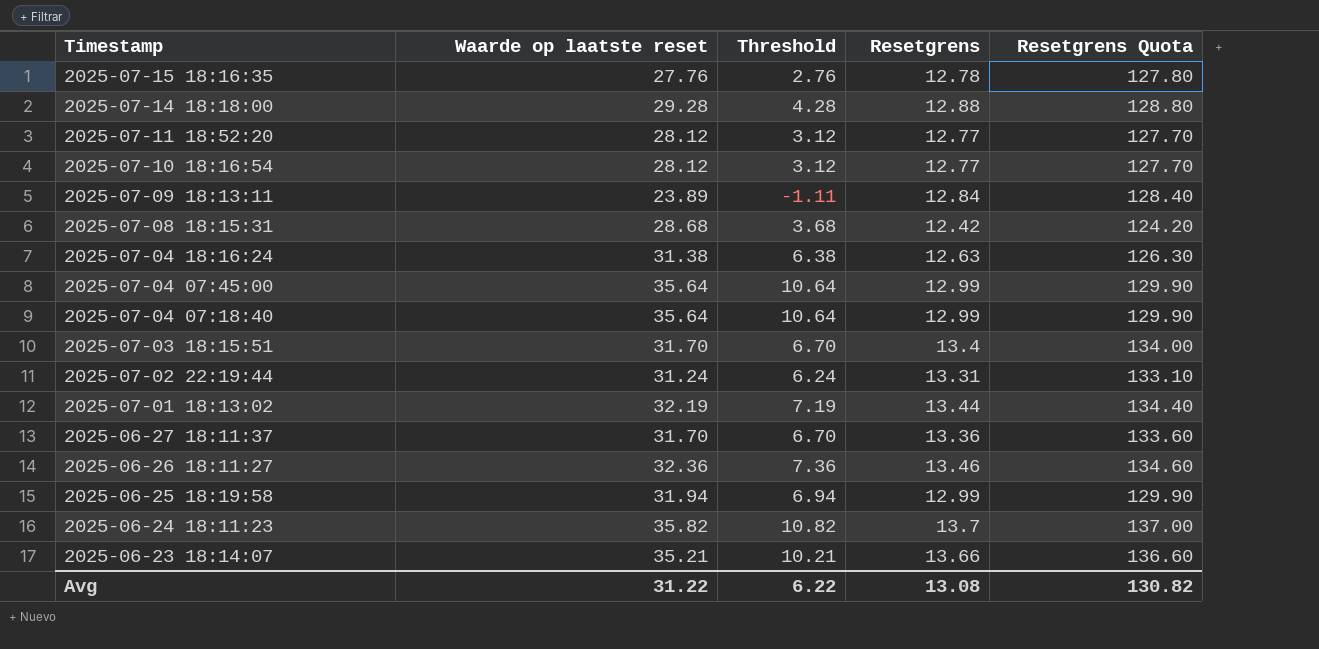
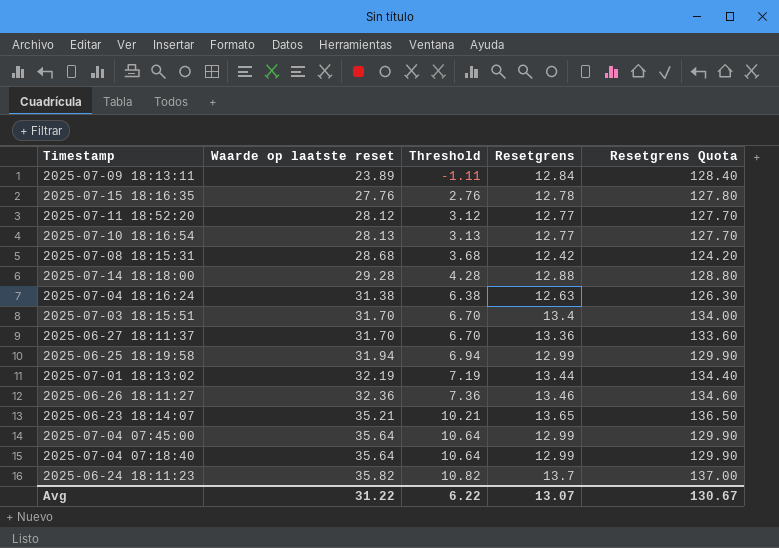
row order: Timestamp descending -> Waarde op laatste reset ascending
row 2025-07-02 22:19:44: 31.24 | 6.24 | 13.31 | 133.10 -> none
2025-07-10 18:16:54 | Waarde op laatste reset: 28.12 -> 28.13
2025-07-10 18:16:54 | Threshold: 3.12 -> 3.13
2025-06-23 18:14:07 | Resetgrens: 13.66 -> 13.65
2025-06-23 18:14:07 | Resetgrens Quota: 136.60 -> 136.50
Avg | Resetgrens: 13.08 -> 13.07
Avg | Resetgrens Quota: 130.82 -> 130.67

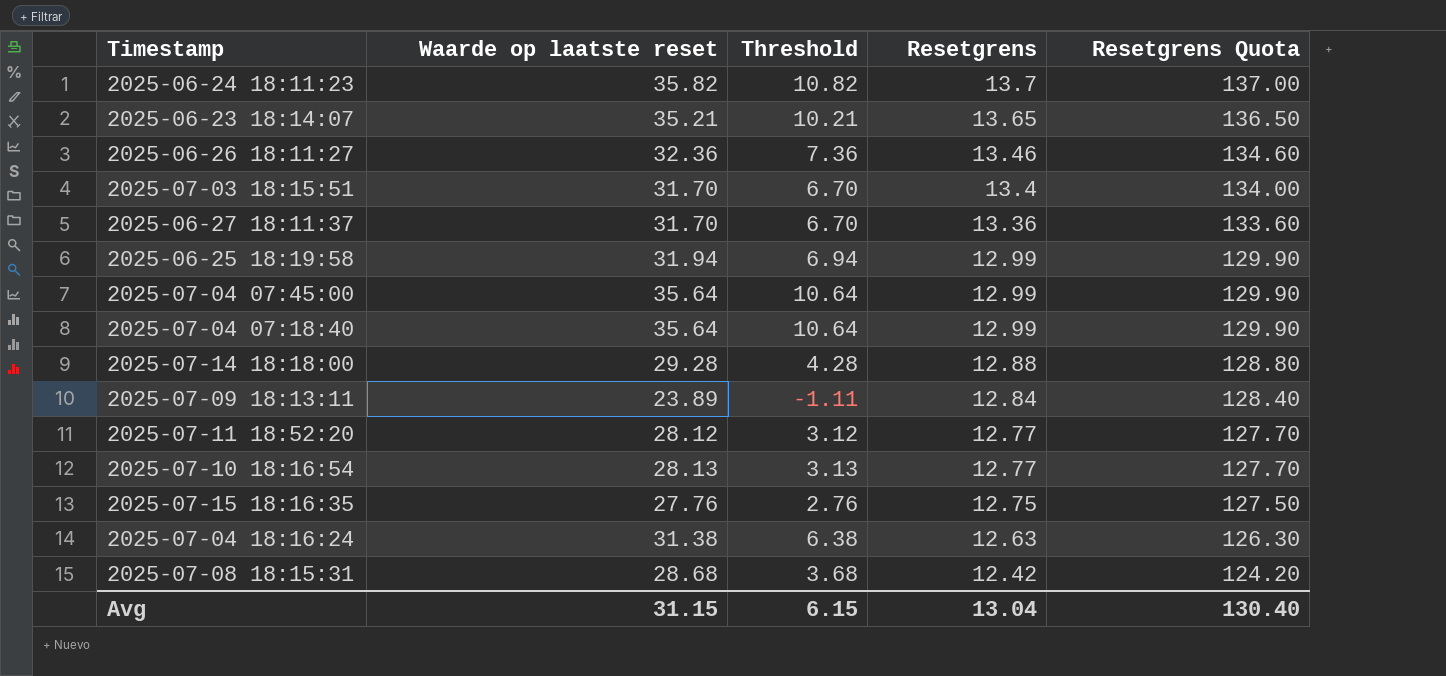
row order: Waarde op laatste reset ascending -> Resetgrens descending
row 2025-07-01 18:13:02: 32.19 | 7.19 | 13.44 | 134.40 -> none
2025-07-15 18:16:35 | Resetgrens: 12.78 -> 12.75
2025-07-15 18:16:35 | Resetgrens Quota: 127.80 -> 127.50
Avg | Waarde op laatste reset: 31.22 -> 31.15
Avg | Threshold: 6.22 -> 6.15
Avg | Resetgrens: 13.07 -> 13.04
Avg | Resetgrens Quota: 130.67 -> 130.40

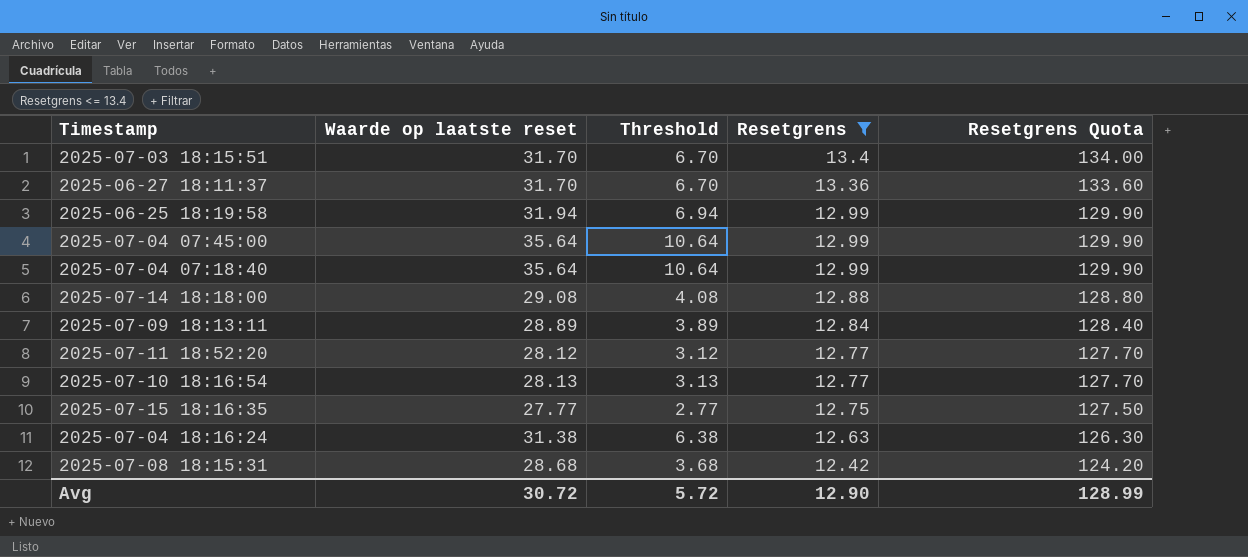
filter: none -> Resetgrens <= 13.4
2025-07-14 18:18:00 | Waarde op laatste reset: 29.28 -> 29.08
2025-07-14 18:18:00 | Threshold: 4.28 -> 4.08
2025-07-09 18:13:11 | Waarde op laatste reset: 23.89 -> 28.89
2025-07-09 18:13:11 | Threshold: -1.11 -> 3.89
2025-07-15 18:16:35 | Waarde op laatste reset: 27.76 -> 27.77
2025-07-15 18:16:35 | Threshold: 2.76 -> 2.77
Avg | Waarde op laatste reset: 31.15 -> 30.72
Avg | Threshold: 6.15 -> 5.72
Avg | Resetgrens: 13.04 -> 12.90
Avg | Resetgrens Quota: 130.40 -> 128.99

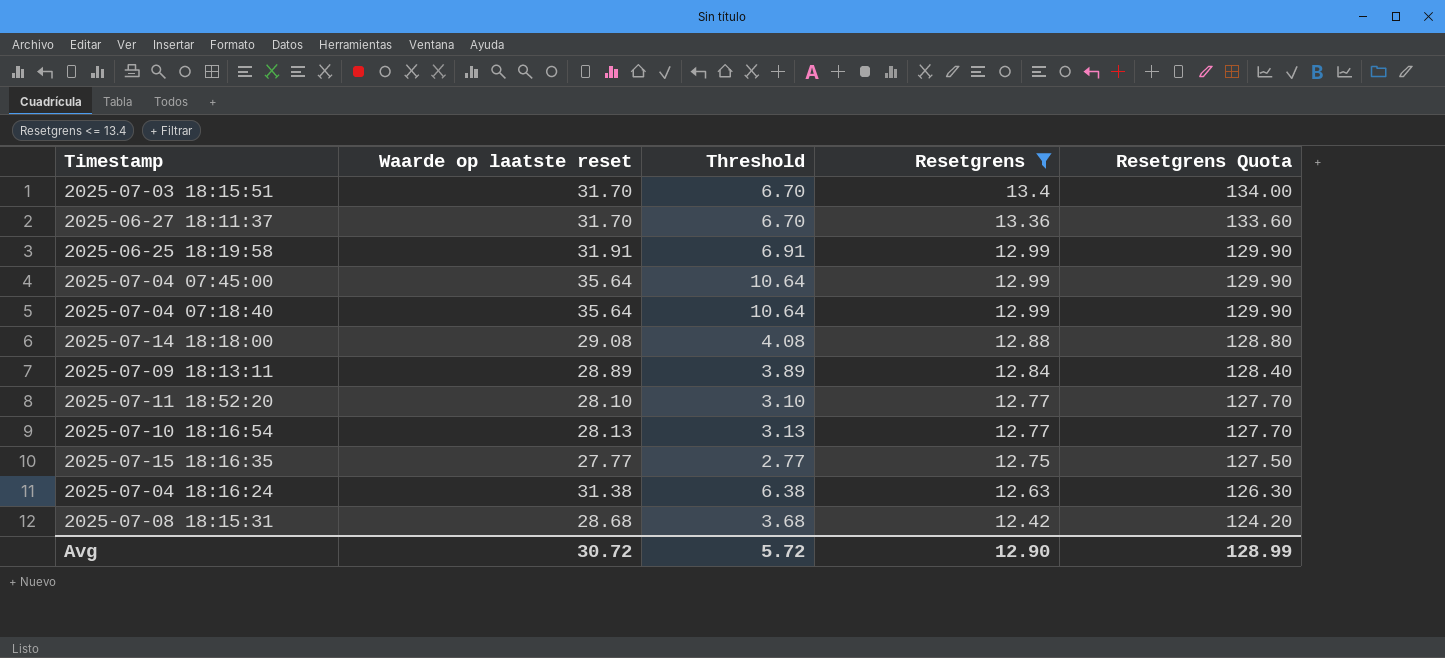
2025-06-25 18:19:58 | Waarde op laatste reset: 31.94 -> 31.91
2025-06-25 18:19:58 | Threshold: 6.94 -> 6.91
2025-07-11 18:52:20 | Waarde op laatste reset: 28.12 -> 28.10
2025-07-11 18:52:20 | Threshold: 3.12 -> 3.10

